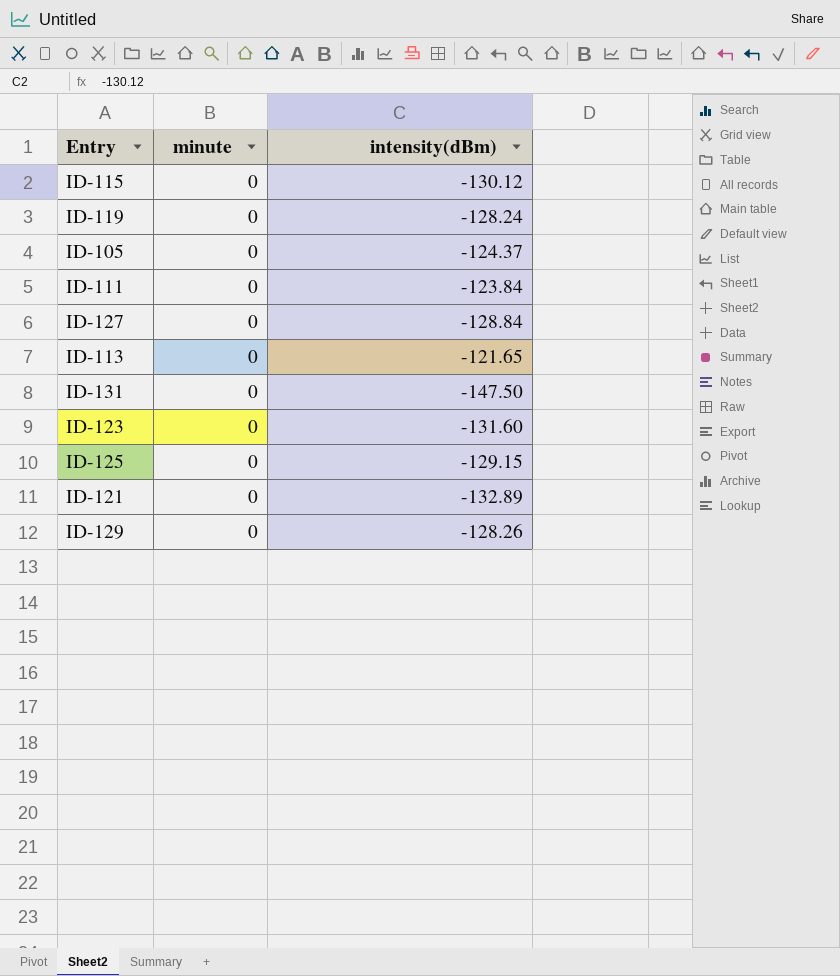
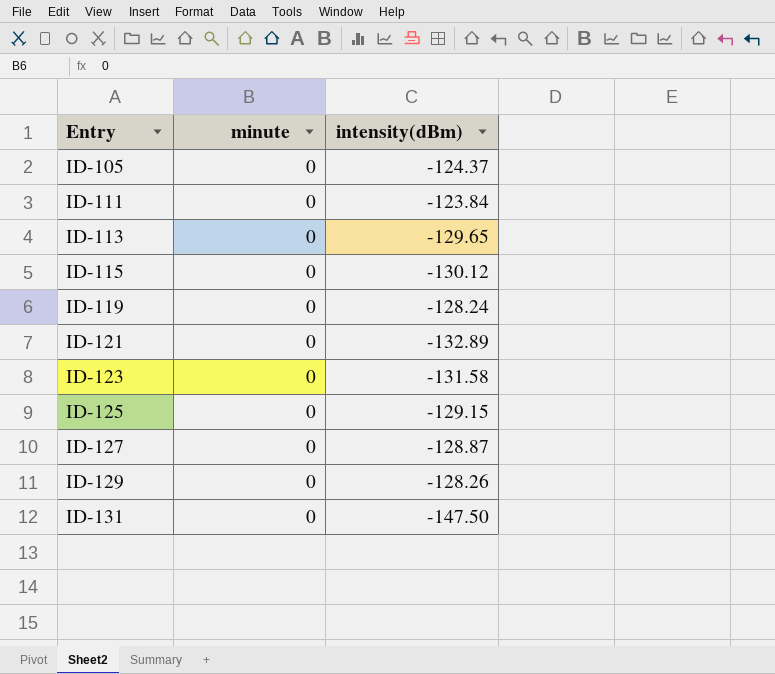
row order: none -> Entry ascending
ID-113 | intensity(dBm): -121.65 -> -129.65
ID-123 | intensity(dBm): -131.60 -> -131.58
ID-127 | intensity(dBm): -128.84 -> -128.87

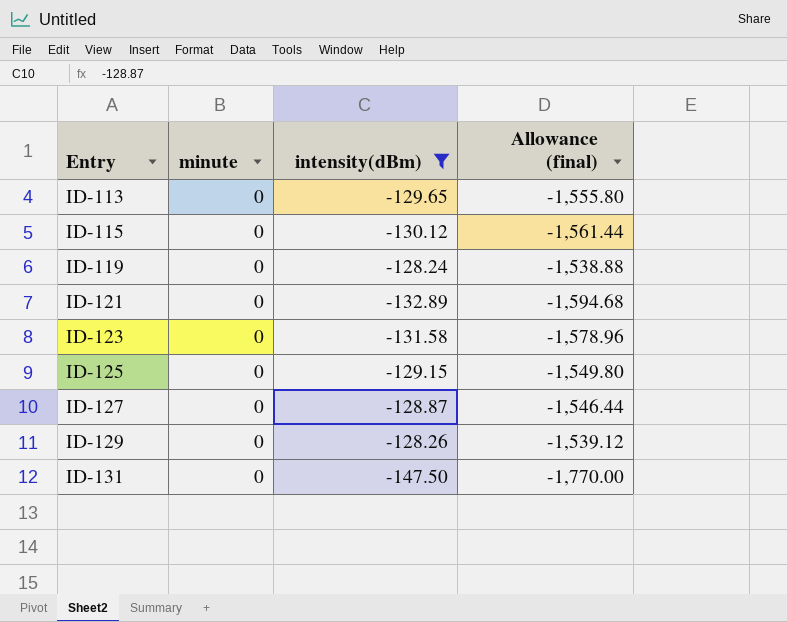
filter: none -> intensity(dBm) <= -128.24
column Allowance (final) | formula: none -> [intensity(dBm)] * 12

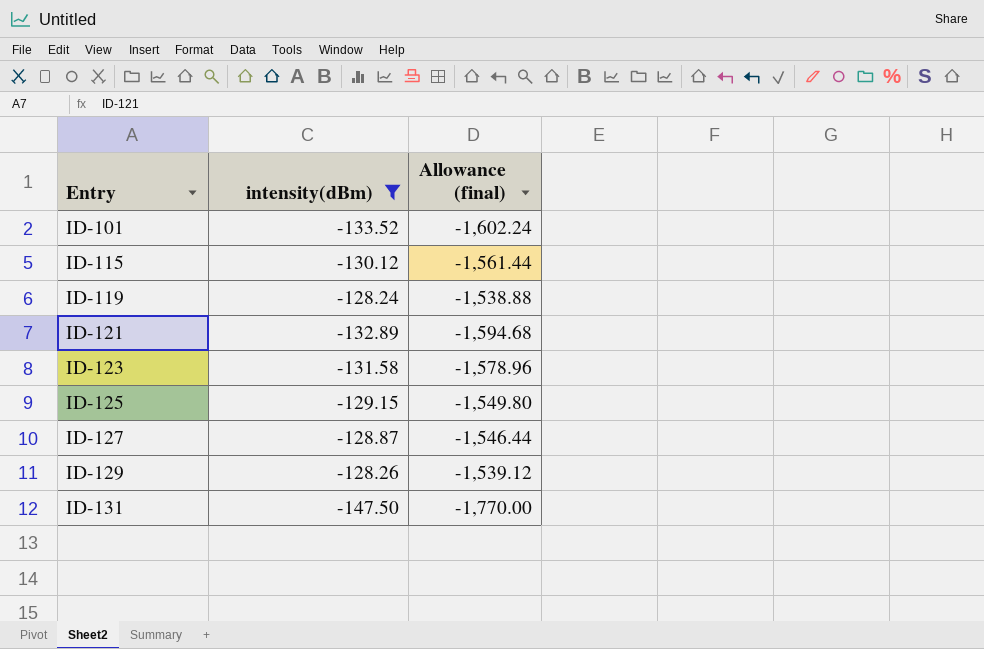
column minute | position: 2 -> none
row ID-113: 0 | -129.65 | -1,555.80 -> none
row ID-101: none -> -133.52 | -1,602.24

